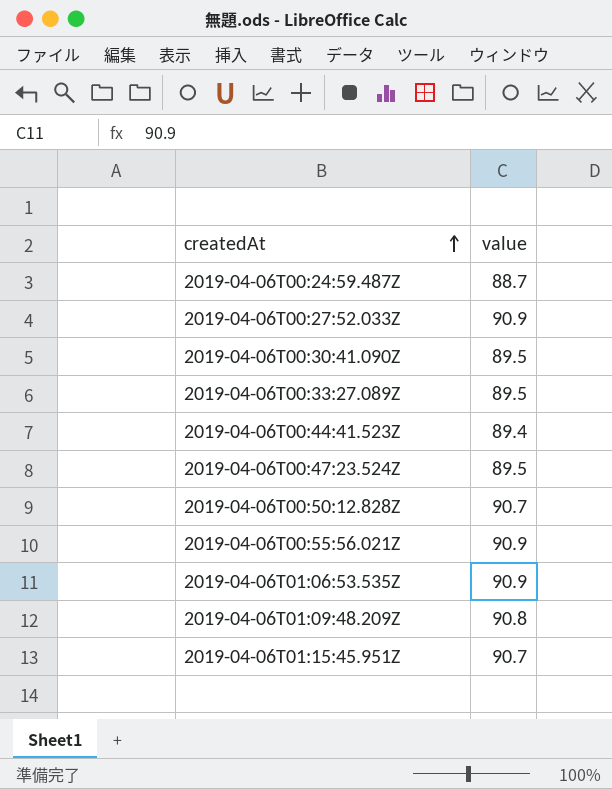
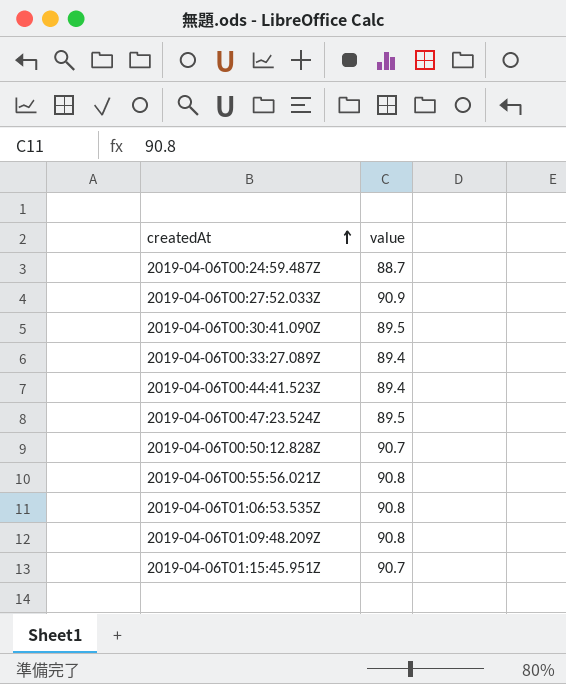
2019-04-06T00:33:27.089Z | value: 89.5 -> 89.4
2019-04-06T00:55:56.021Z | value: 90.9 -> 90.8
2019-04-06T01:06:53.535Z | value: 90.9 -> 90.8

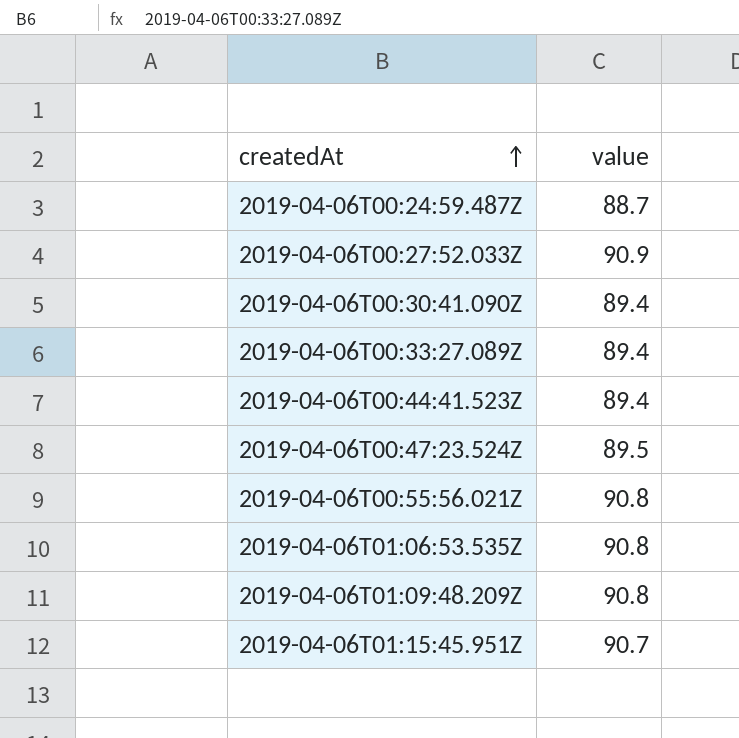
row 2019-04-06T00:50:12.828Z: 90.7 -> none
2019-04-06T00:30:41.090Z | value: 89.5 -> 89.4

